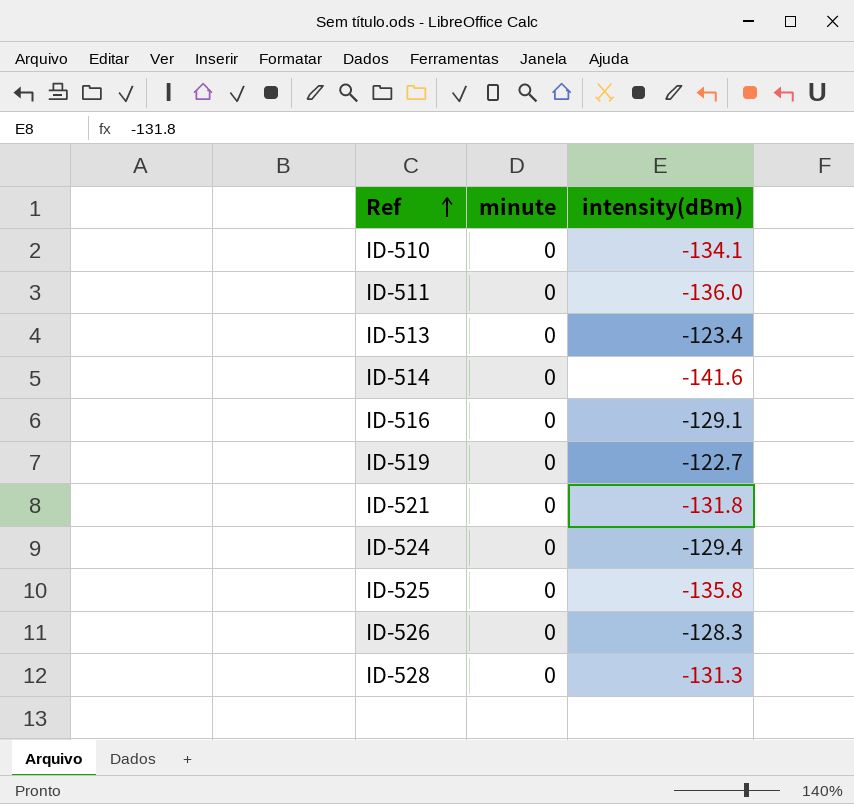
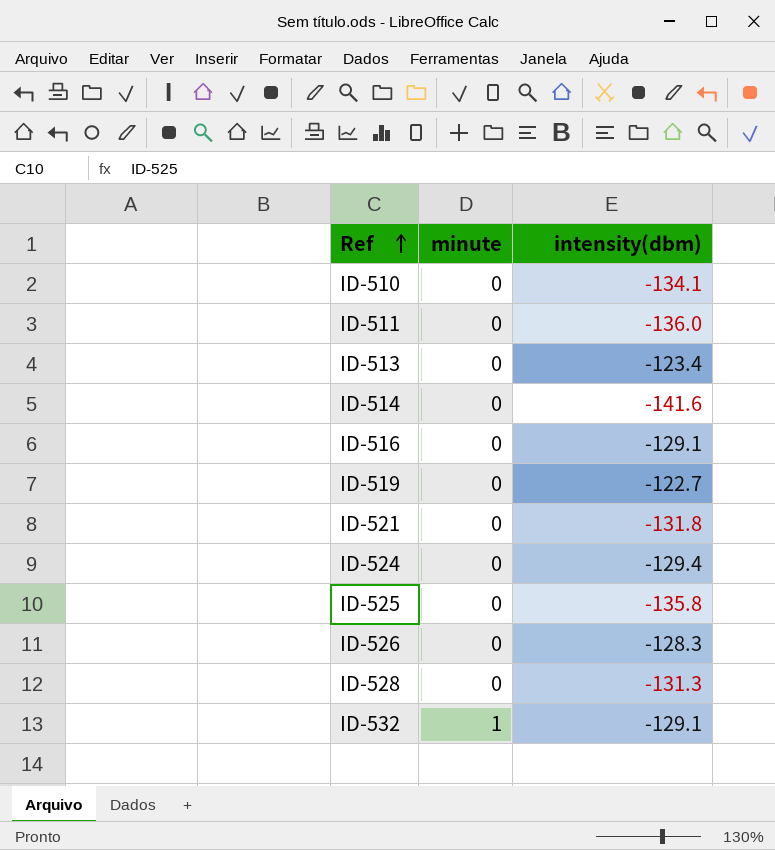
column name: intensity(dBm) -> intensity(dbm)
row ID-532: none -> 1 | -129.1

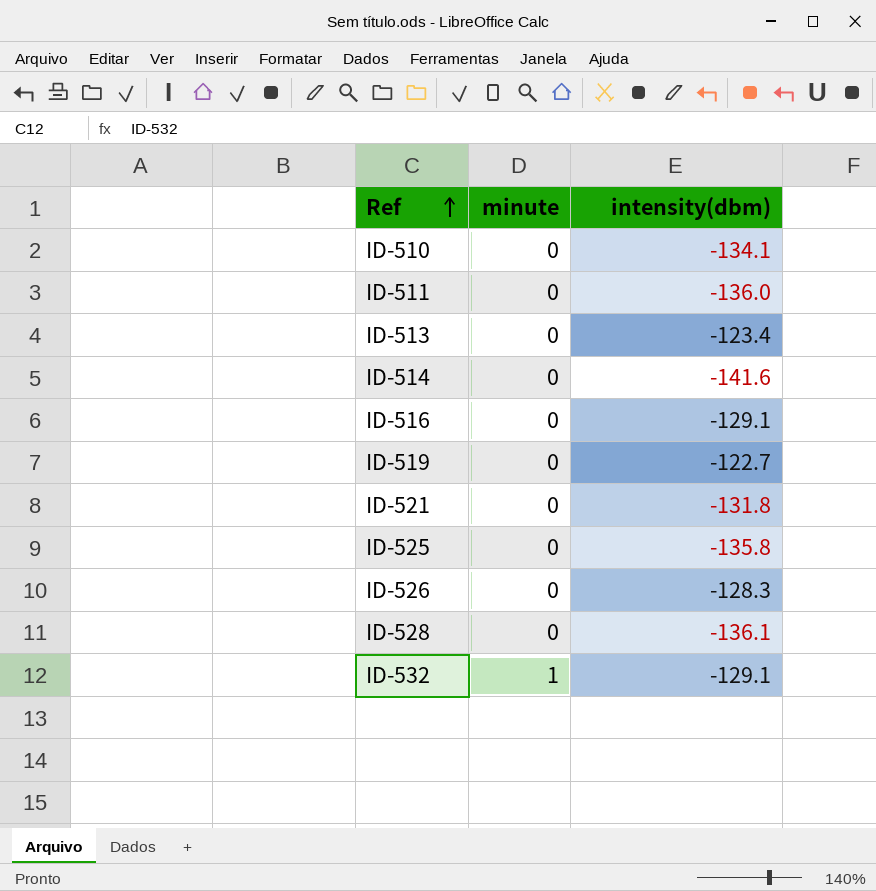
row ID-524: 0 | -129.4 -> none
ID-528 | intensity(dbm): -131.3 -> -136.1

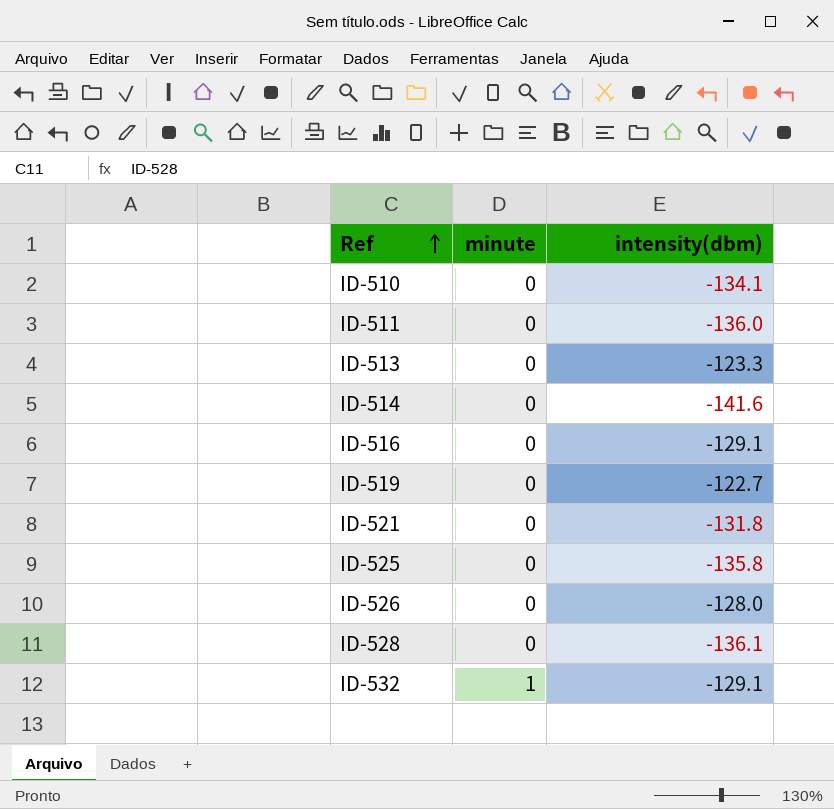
ID-513 | intensity(dbm): -123.4 -> -123.3
ID-526 | intensity(dbm): -128.3 -> -128.0

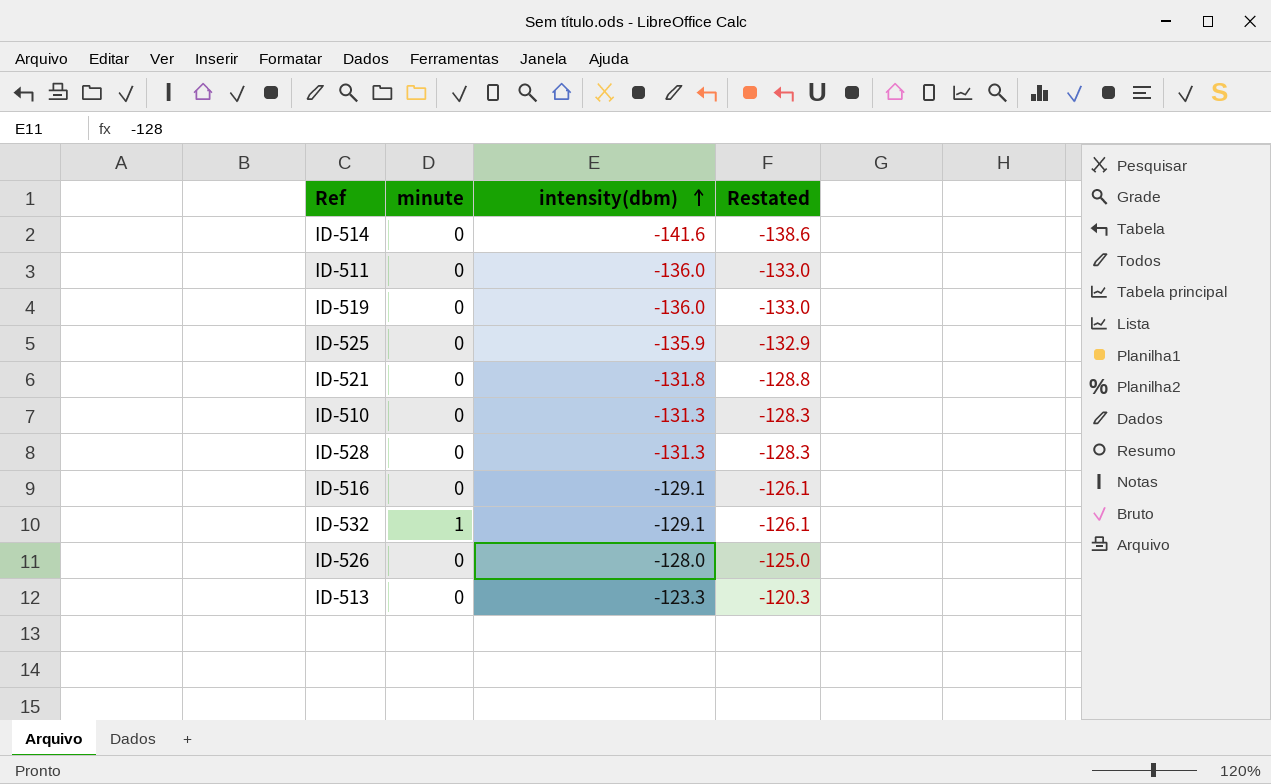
row order: Ref ascending -> intensity(dbm) ascending
column Restated | formula: none -> [intensity(dbm)] + 3
ID-519 | intensity(dbm): -122.7 -> -136.0
ID-525 | intensity(dbm): -135.8 -> -135.9
ID-510 | intensity(dbm): -134.1 -> -131.3
ID-528 | intensity(dbm): -136.1 -> -131.3

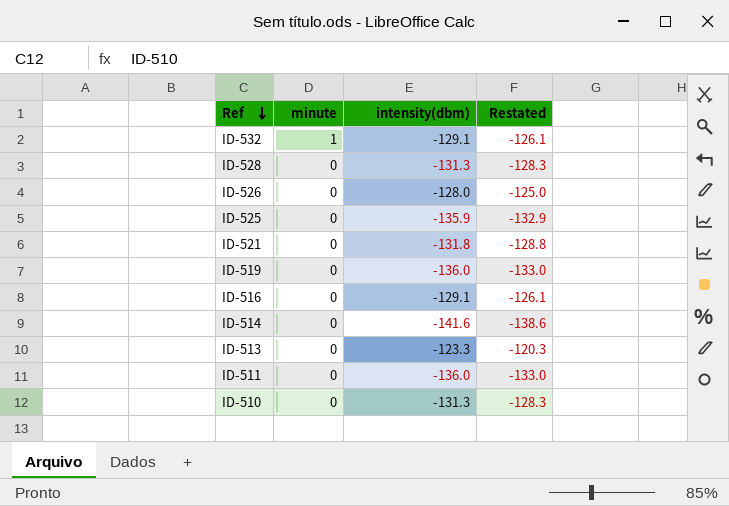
row order: intensity(dbm) ascending -> Ref descending

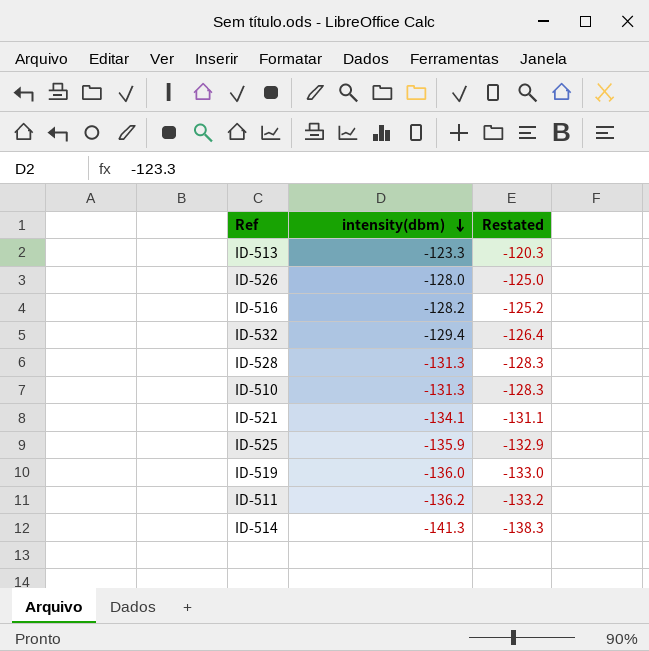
row order: Ref descending -> intensity(dbm) descending
column minute | position: 2 -> none
ID-516 | intensity(dbm): -129.1 -> -128.2
ID-516 | Restated: -126.1 -> -125.2
ID-532 | intensity(dbm): -129.1 -> -129.4
ID-532 | Restated: -126.1 -> -126.4
ID-521 | intensity(dbm): -131.8 -> -134.1
ID-521 | Restated: -128.8 -> -131.1
ID-511 | intensity(dbm): -136.0 -> -136.2
ID-511 | Restated: -133.0 -> -133.2
ID-514 | intensity(dbm): -141.6 -> -141.3
ID-514 | Restated: -138.6 -> -138.3

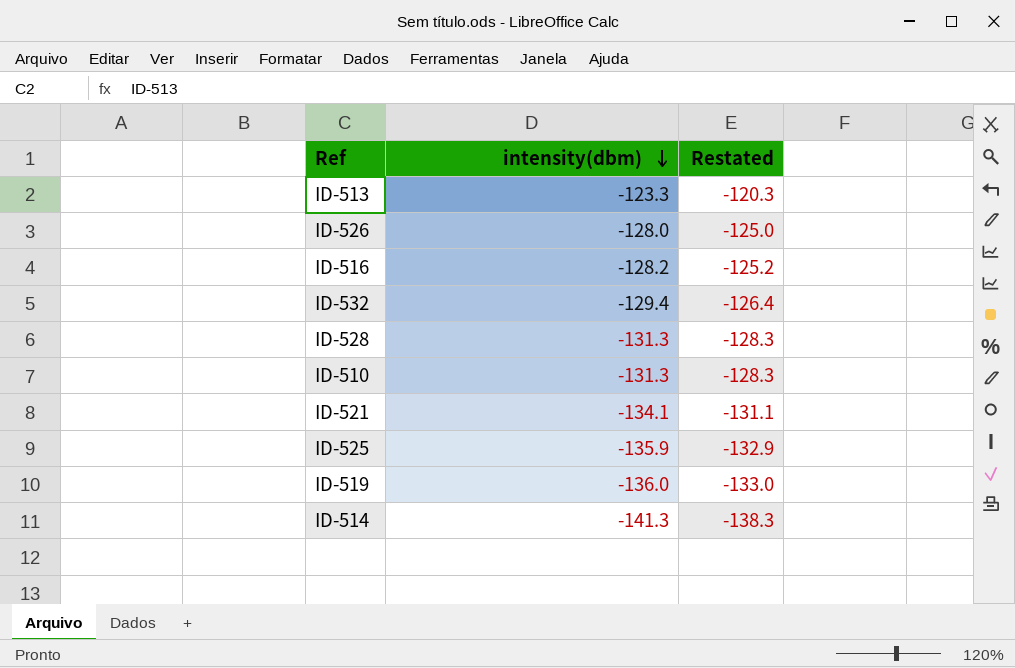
row ID-511: -136.2 | -133.2 -> none

